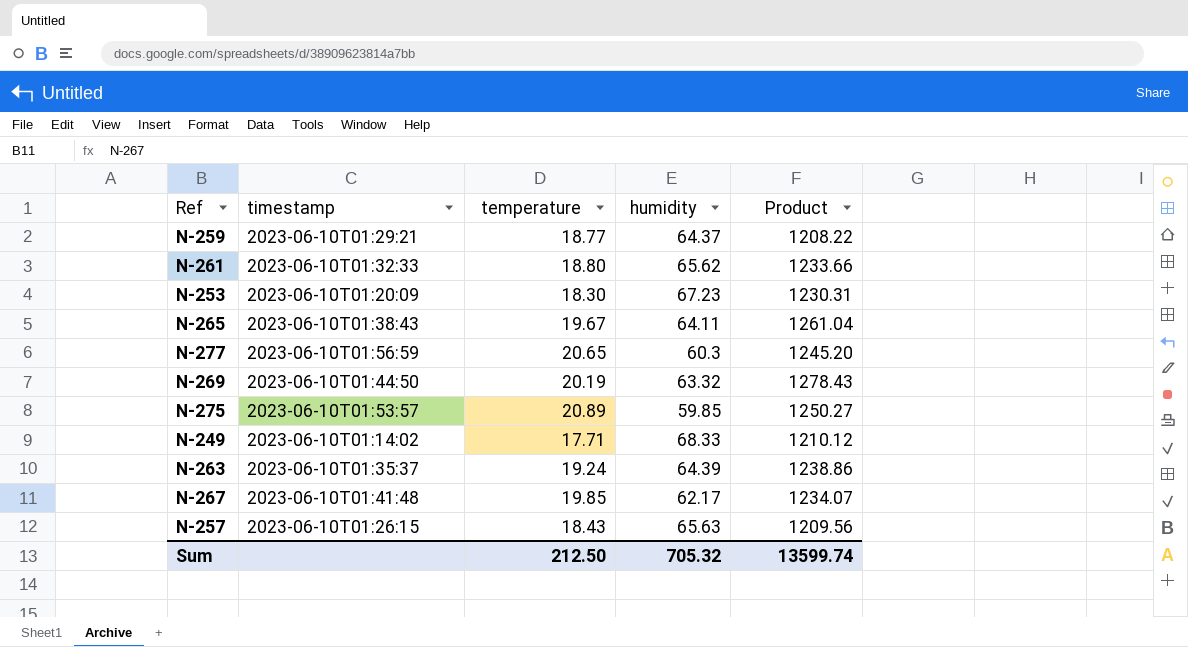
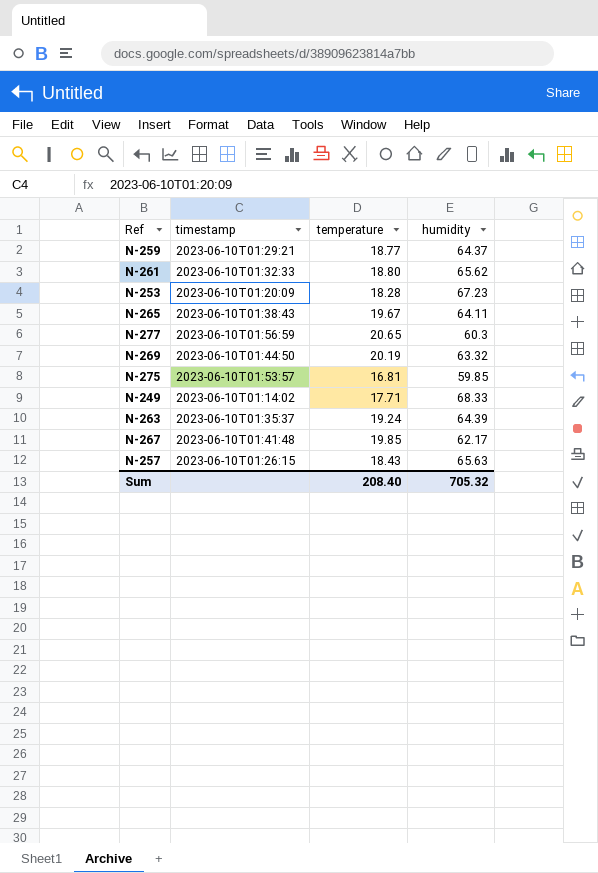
column Product | formula: [temperature] * [humidity] -> none
N-253 | temperature: 18.30 -> 18.28
N-275 | temperature: 20.89 -> 16.81
Sum | temperature: 212.50 -> 208.40

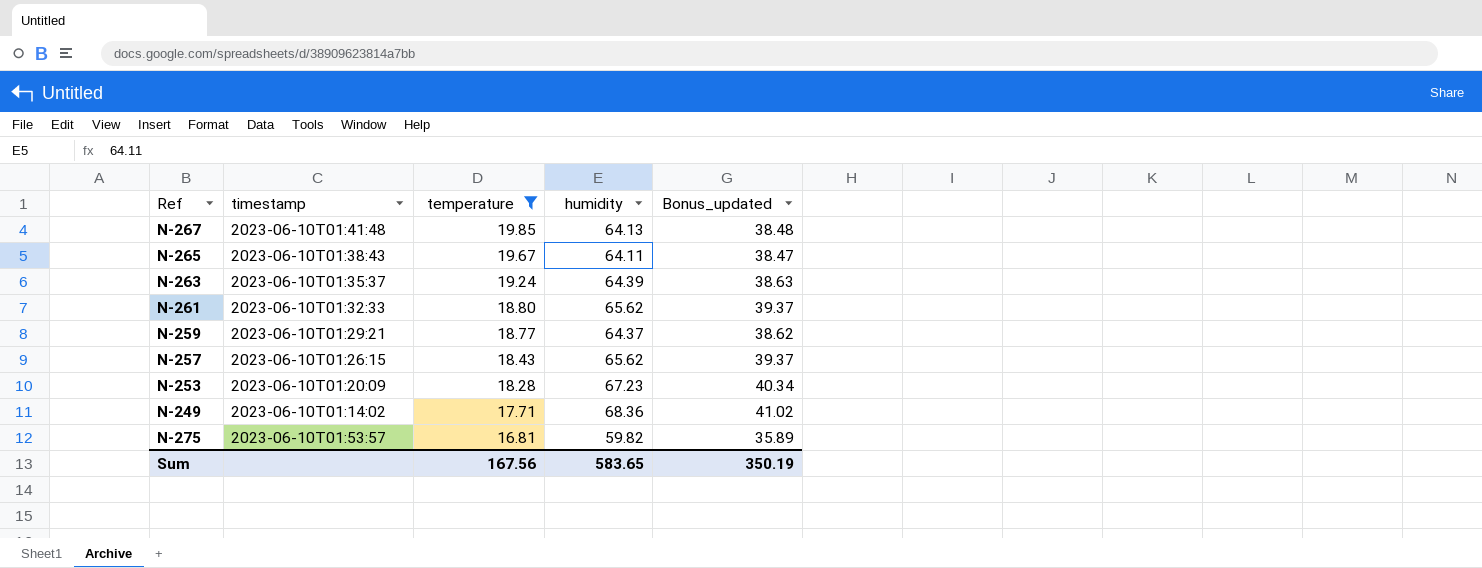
filter: none -> temperature <= 19.85
row order: none -> temperature descending
column Bonus_updated | formula: none -> [humidity] * 0.6
N-267 | humidity: 62.17 -> 64.13
N-257 | humidity: 65.63 -> 65.62
N-249 | humidity: 68.33 -> 68.36
N-275 | humidity: 59.85 -> 59.82
Sum | temperature: 208.40 -> 167.56
Sum | humidity: 705.32 -> 583.65

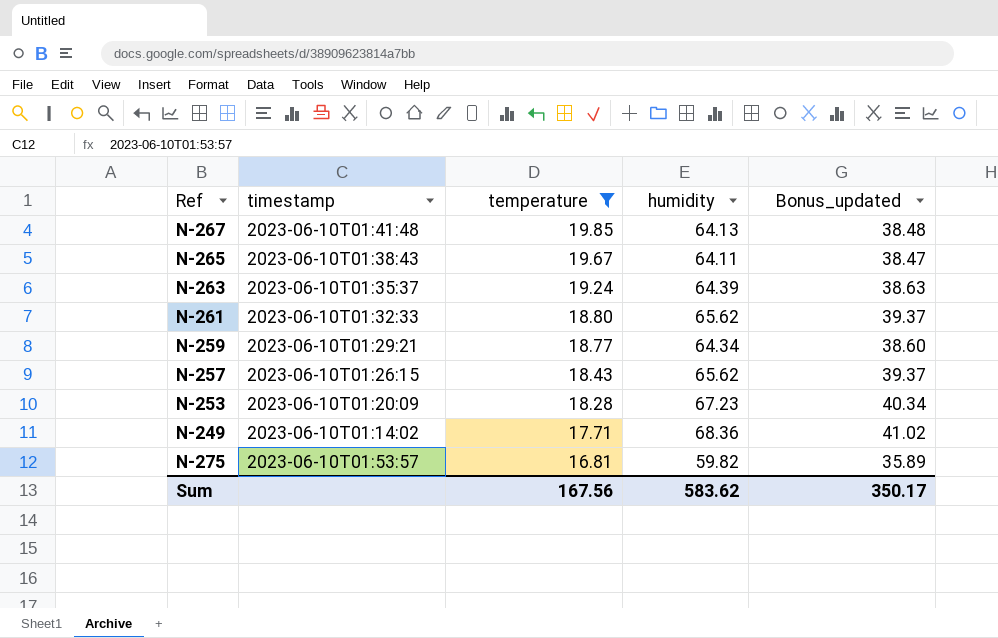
N-259 | humidity: 64.37 -> 64.34
N-259 | Bonus_updated: 38.62 -> 38.60
Sum | humidity: 583.65 -> 583.62
Sum | Bonus_updated: 350.19 -> 350.17

